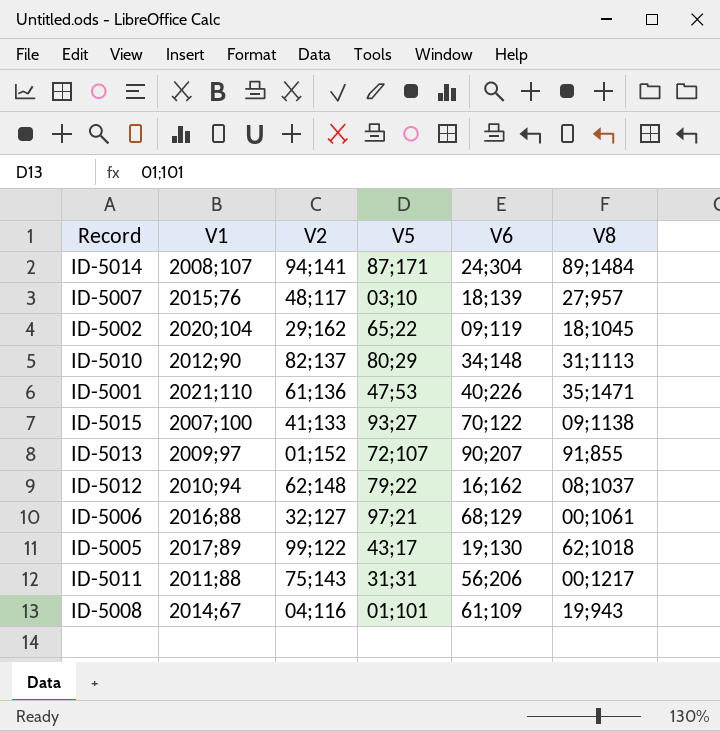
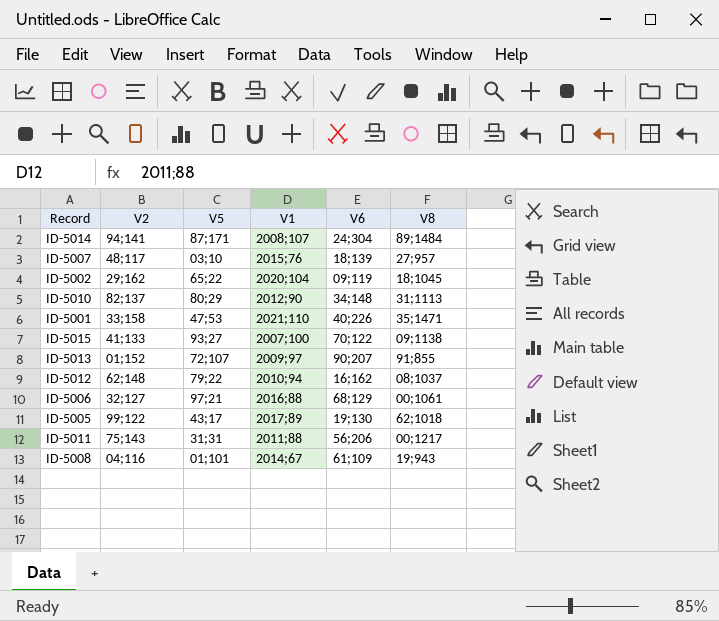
column V1 | position: 2 -> 4
ID-5001 | V2: 61;136 -> 33;158

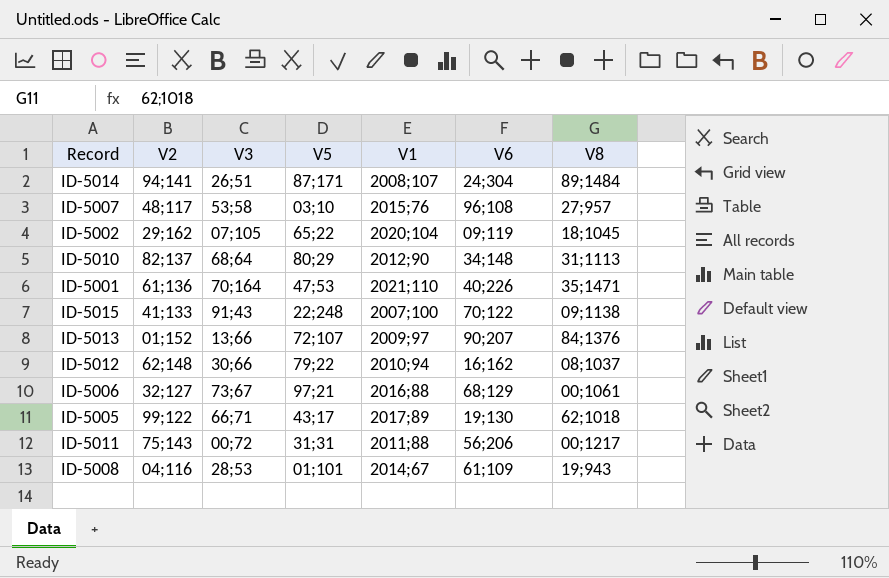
column V3 | position: none -> 3
ID-5007 | V6: 18;139 -> 96;108
ID-5001 | V2: 33;158 -> 61;136
ID-5015 | V5: 93;27 -> 22;248
ID-5013 | V8: 91;855 -> 84;1376

